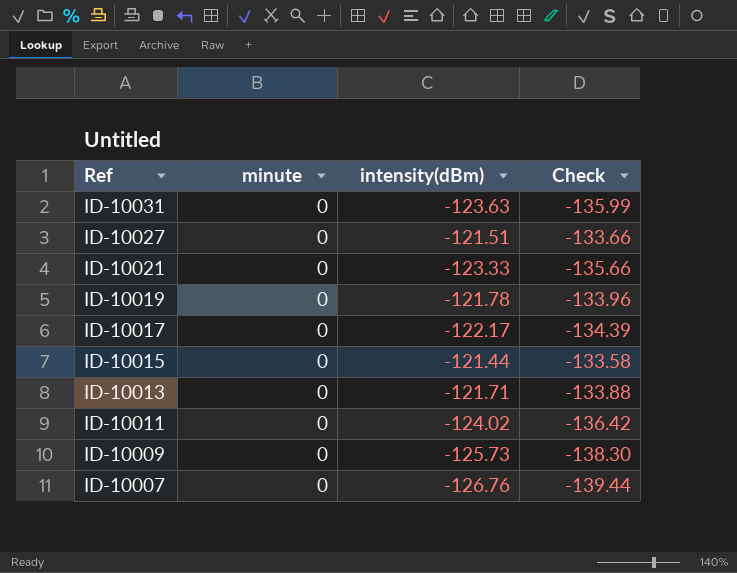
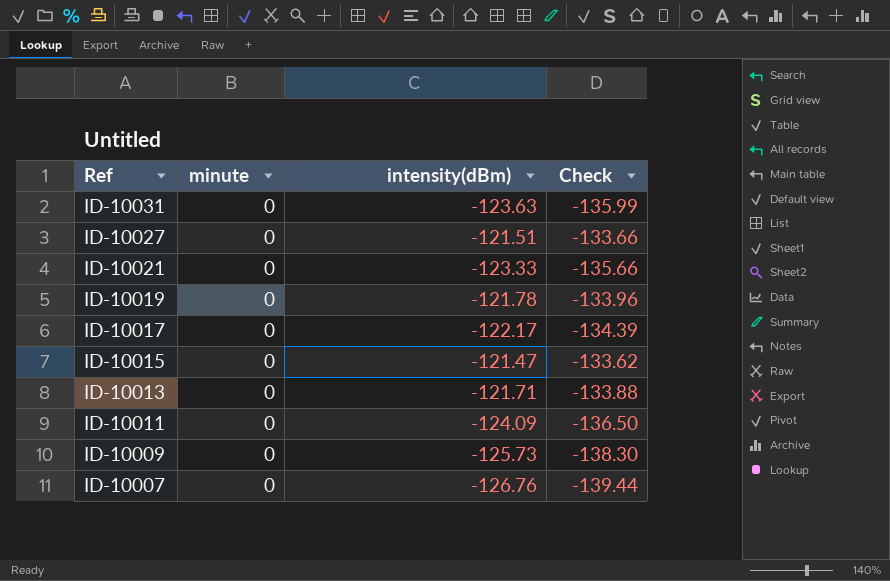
ID-10015 | intensity(dBm): -121.44 -> -121.47
ID-10015 | Check: -133.58 -> -133.62
ID-10011 | intensity(dBm): -124.02 -> -124.09
ID-10011 | Check: -136.42 -> -136.50

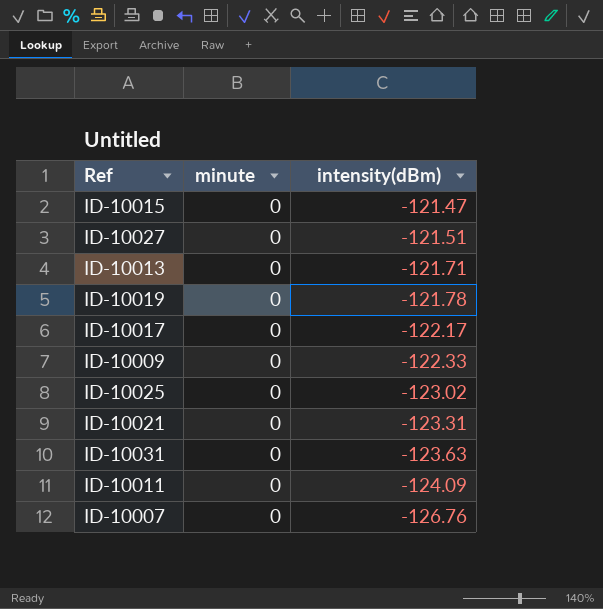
row order: Ref descending -> intensity(dBm) descending
column Check | formula: [intensity(dBm)] * 1.1 -> none
ID-10009 | intensity(dBm): -125.73 -> -122.33
row ID-10025: none -> 0 | -123.02
ID-10021 | intensity(dBm): -123.33 -> -123.31

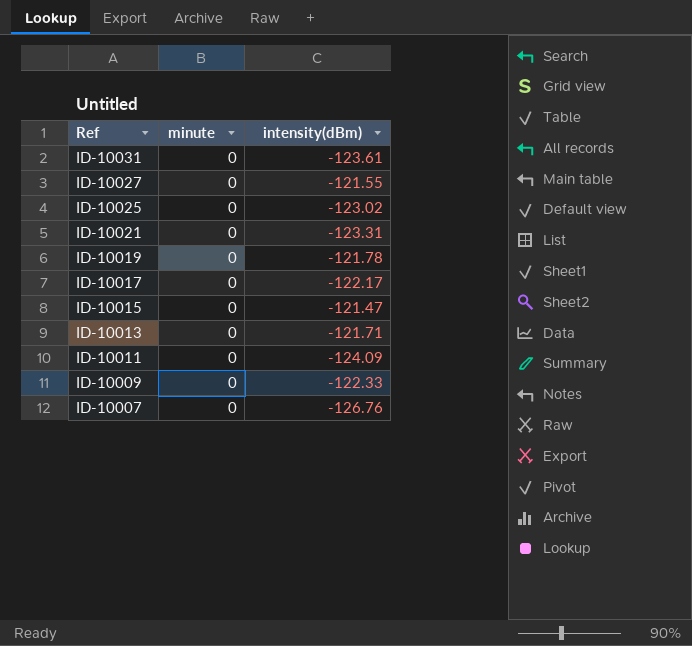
row order: intensity(dBm) descending -> Ref descending
ID-10031 | intensity(dBm): -123.63 -> -123.61
ID-10027 | intensity(dBm): -121.51 -> -121.55

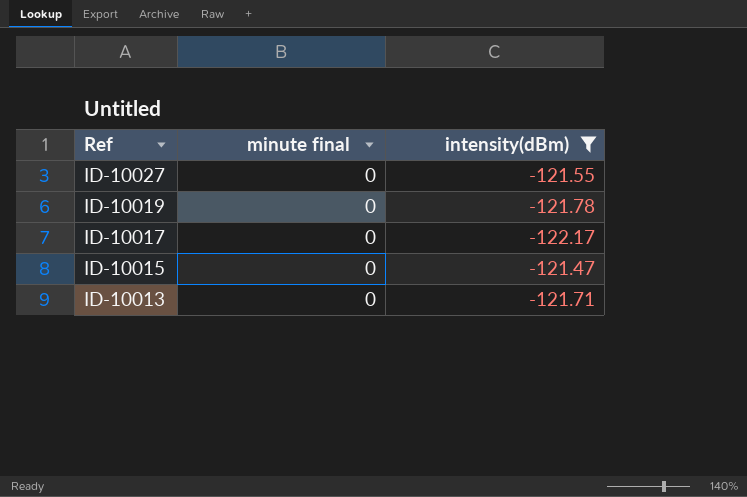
filter: none -> intensity(dBm) >= -122.17
column name: minute -> minute final

